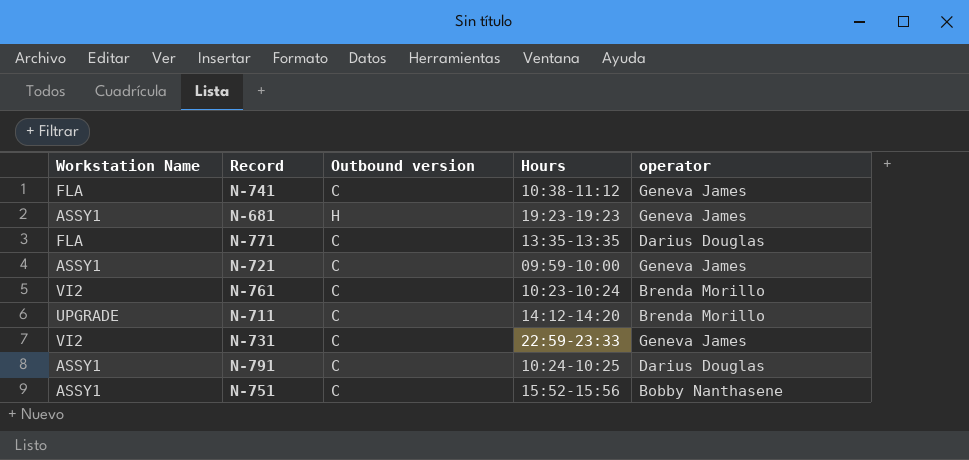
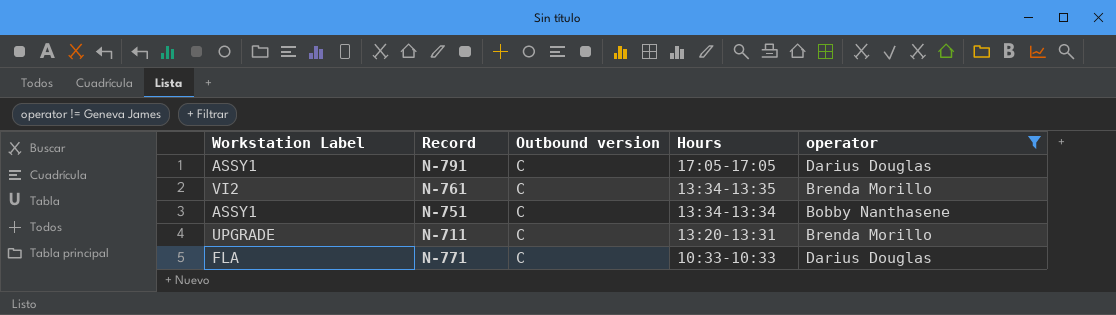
filter: none -> operator != Geneva James
row order: none -> Hours descending
column name: Workstation Name -> Workstation Label
N-791 | Hours: 10:24-10:25 -> 17:05-17:05
N-761 | Hours: 10:23-10:24 -> 13:34-13:35
N-751 | Hours: 15:52-15:56 -> 13:34-13:34
N-711 | Hours: 14:12-14:20 -> 13:20-13:31
N-771 | Hours: 13:35-13:35 -> 10:33-10:33

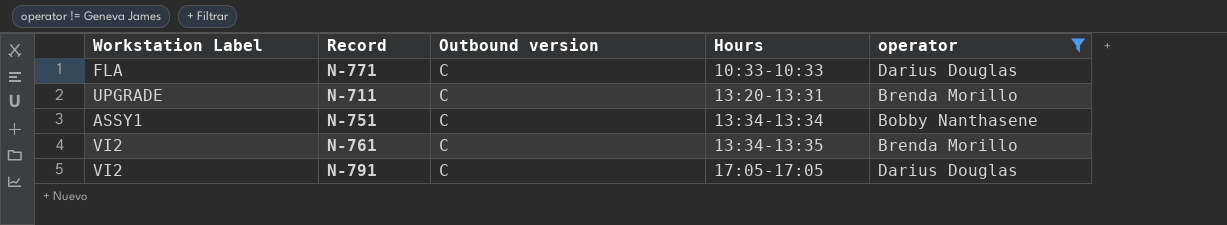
row order: Hours descending -> Hours ascending
N-791 | Workstation Label: ASSY1 -> VI2

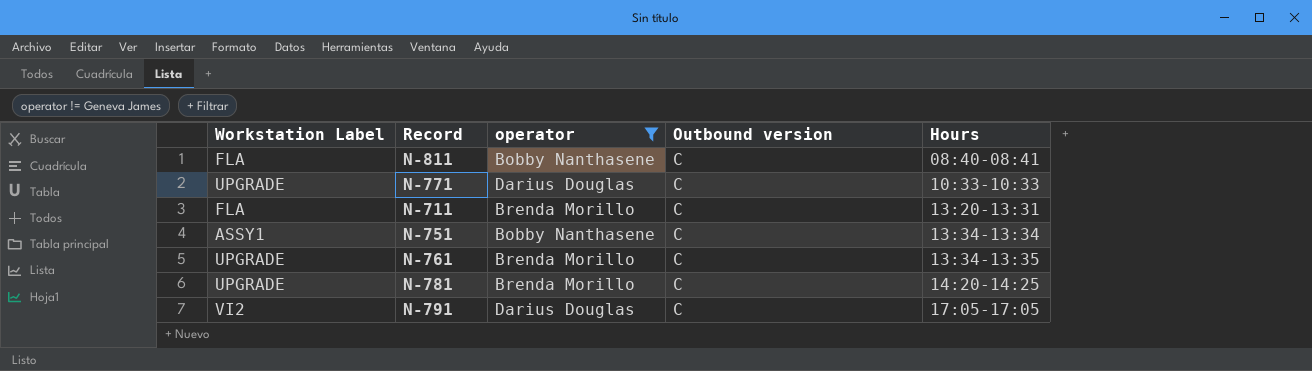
column operator | position: 5 -> 3
row N-811: none -> FLA | Bobby Nanthasene | C | 08:40-08:41
N-771 | Workstation Label: FLA -> UPGRADE
N-711 | Workstation Label: UPGRADE -> FLA
N-761 | Workstation Label: VI2 -> UPGRADE
row N-781: none -> UPGRADE | Brenda Morillo | C | 14:20-14:25

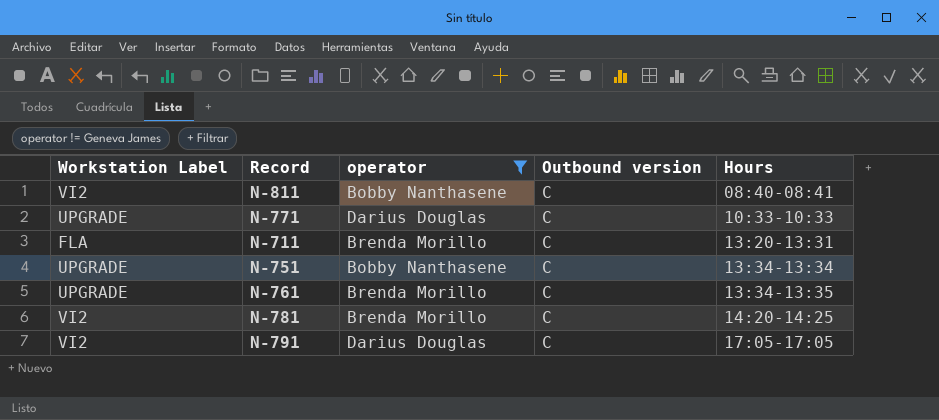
N-811 | Workstation Label: FLA -> VI2
N-751 | Workstation Label: ASSY1 -> UPGRADE
N-781 | Workstation Label: UPGRADE -> VI2

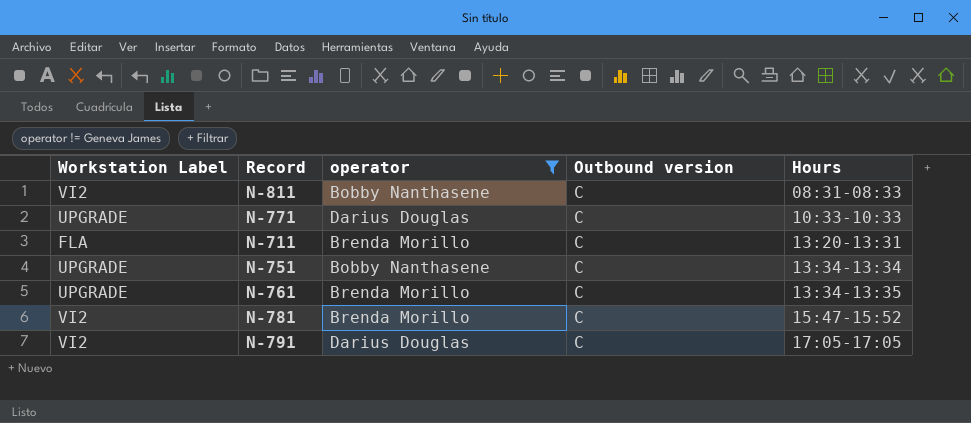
N-811 | Hours: 08:40-08:41 -> 08:31-08:33
N-781 | Hours: 14:20-14:25 -> 15:47-15:52

